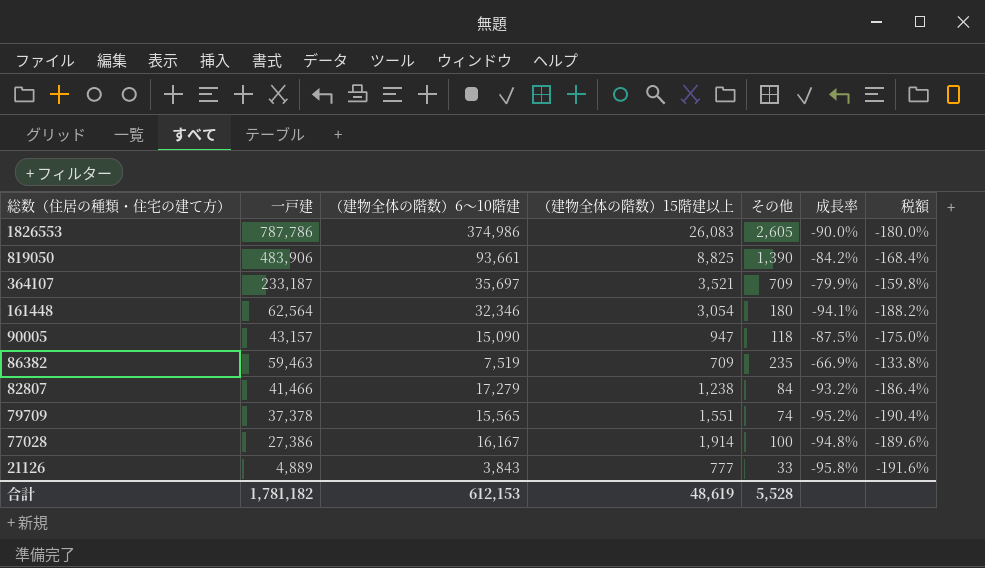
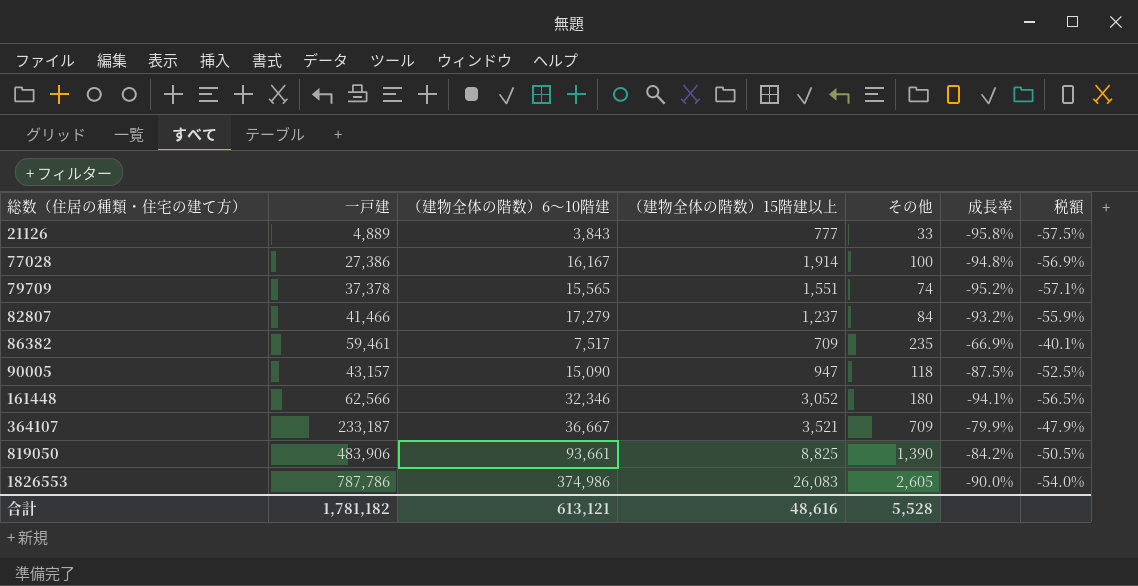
row order: 総数（住居の種類・住宅の建て方） descending -> 総数（住居の種類・住宅の建て方） ascending
column 税額 | formula: [成長率] * 2 -> [成長率] * 0.6
82807 | （建物全体の階数）15階建以上: 1,238 -> 1,237
86382 | 一戸建: 59,463 -> 59,461
86382 | （建物全体の階数）6～10階建: 7,519 -> 7,517
161448 | 一戸建: 62,564 -> 62,566
161448 | （建物全体の階数）15階建以上: 3,054 -> 3,052
364107 | （建物全体の階数）6～10階建: 35,697 -> 36,667
合計 | （建物全体の階数）6～10階建: 612,153 -> 613,121
合計 | （建物全体の階数）15階建以上: 48,619 -> 48,616

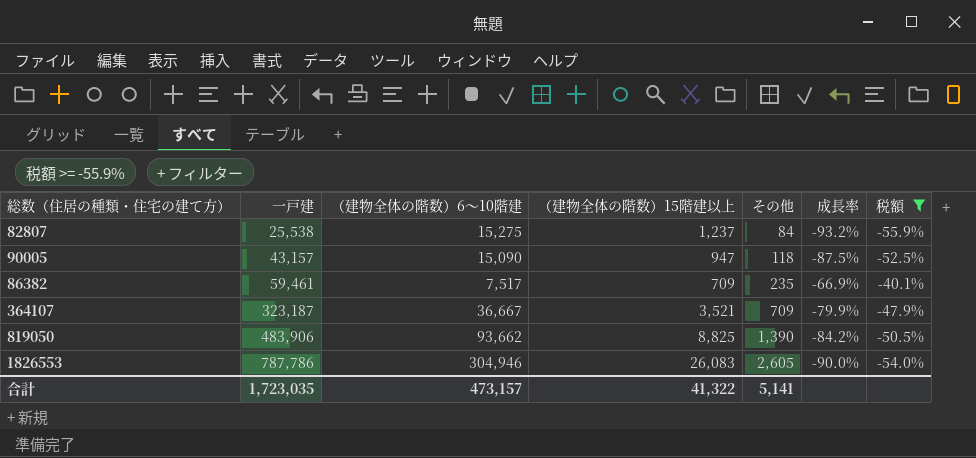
filter: none -> 税額 >= -55.9%
row order: 総数（住居の種類・住宅の建て方） ascending -> 一戸建 ascending
82807 | 一戸建: 41,466 -> 25,538
82807 | （建物全体の階数）6～10階建: 17,279 -> 15,275
364107 | 一戸建: 233,187 -> 323,187
819050 | （建物全体の階数）6～10階建: 93,661 -> 93,662
1826553 | （建物全体の階数）6～10階建: 374,986 -> 304,946
合計 | 一戸建: 1,781,182 -> 1,723,035
合計 | （建物全体の階数）6～10階建: 613,121 -> 473,157
合計 | （建物全体の階数）15階建以上: 48,616 -> 41,322
合計 | その他: 5,528 -> 5,141

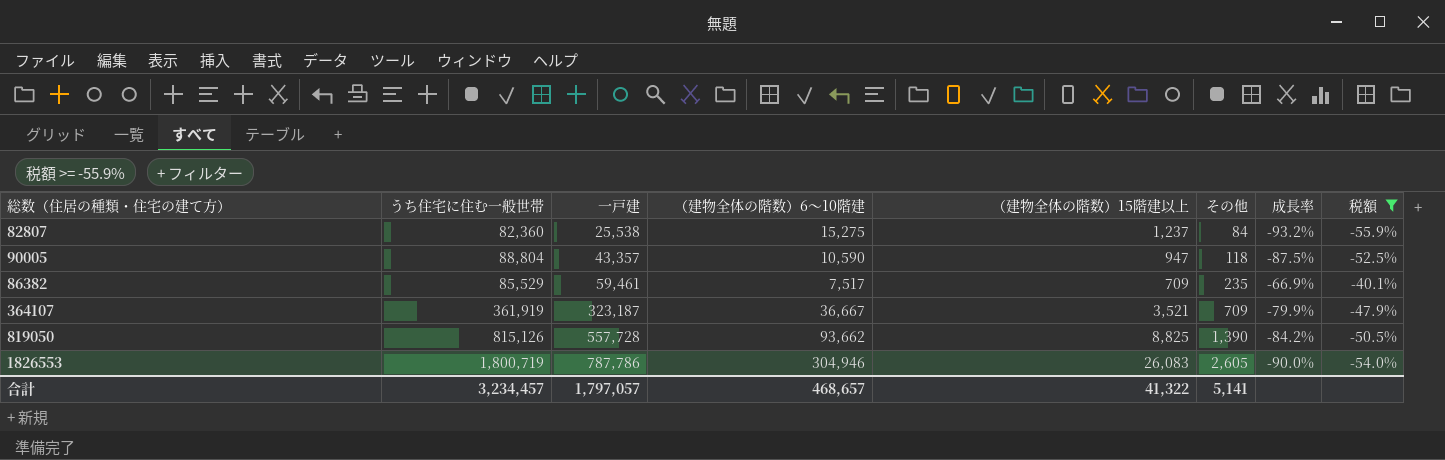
column うち住宅に住む一般世帯 | position: none -> 2
90005 | 一戸建: 43,157 -> 43,357
90005 | （建物全体の階数）6～10階建: 15,090 -> 10,590
819050 | 一戸建: 483,906 -> 557,728
合計 | 一戸建: 1,723,035 -> 1,797,057
合計 | （建物全体の階数）6～10階建: 473,157 -> 468,657

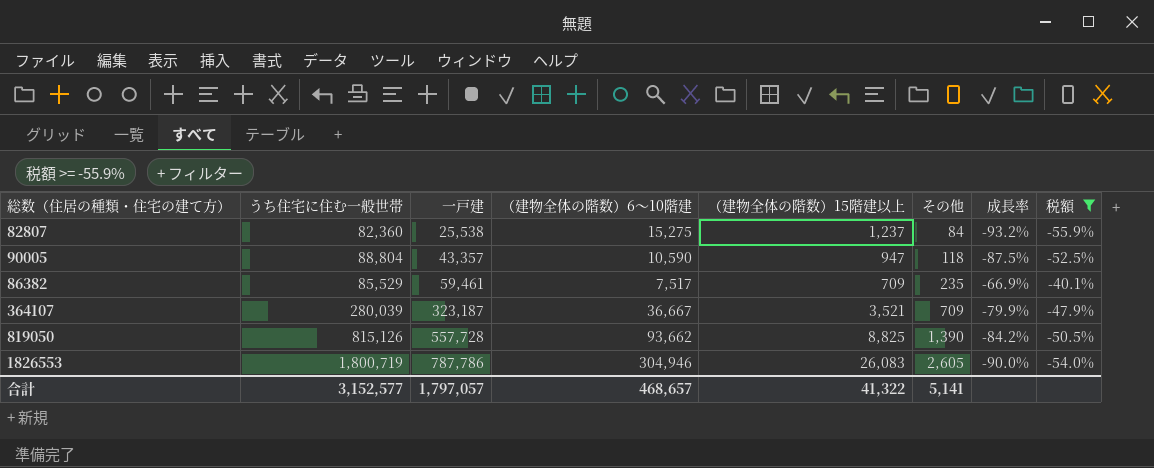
364107 | うち住宅に住む一般世帯: 361,919 -> 280,039
合計 | うち住宅に住む一般世帯: 3,234,457 -> 3,152,577

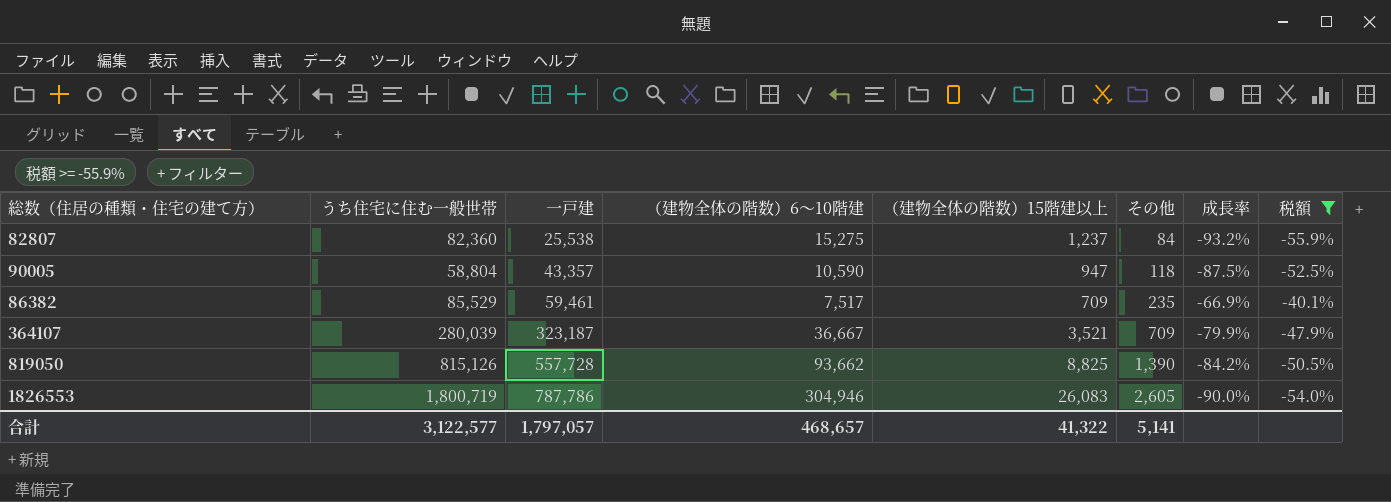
90005 | うち住宅に住む一般世帯: 88,804 -> 58,804
合計 | うち住宅に住む一般世帯: 3,152,577 -> 3,122,577

